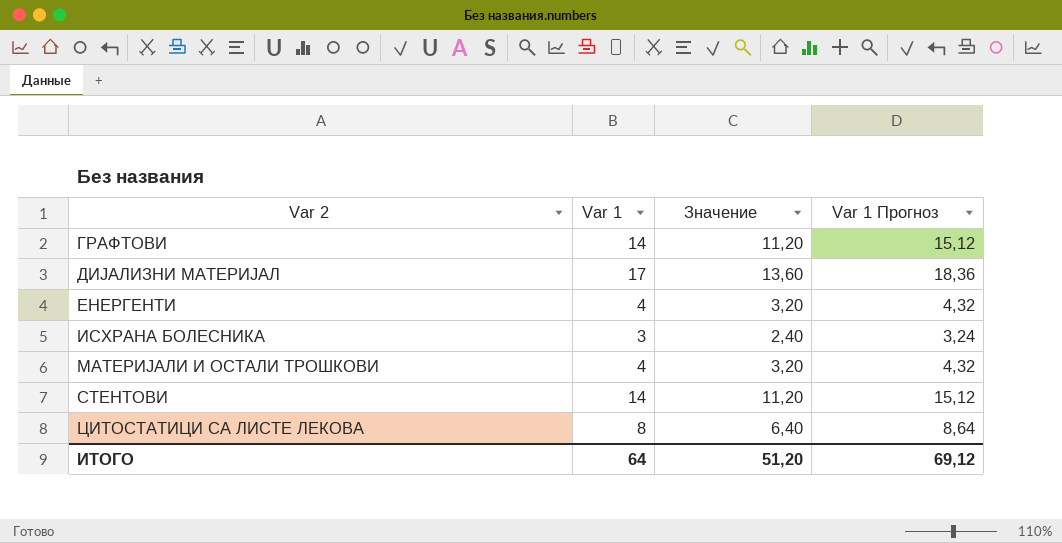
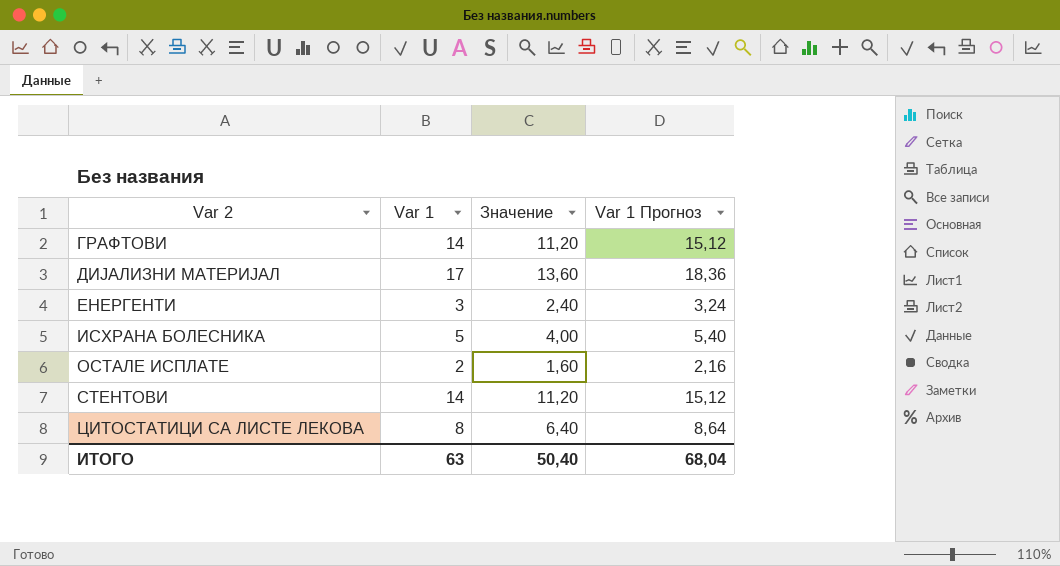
row МАТЕРИЈАЛИ И ОСТАЛИ ТРОШКОВИ: 4 | 3,20 | 4,32 -> none
ЕНЕРГЕНТИ | Var 1: 4 -> 3
ЕНЕРГЕНТИ | Значение: 3,20 -> 2,40
ЕНЕРГЕНТИ | Var 1 Прогноз: 4,32 -> 3,24
ИСХРАНА БОЛЕСНИКА | Var 1: 3 -> 5
ИСХРАНА БОЛЕСНИКА | Значение: 2,40 -> 4,00
ИСХРАНА БОЛЕСНИКА | Var 1 Прогноз: 3,24 -> 5,40
row ОСТАЛЕ ИСПЛАТЕ: none -> 2 | 1,60 | 2,16
ИТОГО | Var 1: 64 -> 63
ИТОГО | Значение: 51,20 -> 50,40
ИТОГО | Var 1 Прогноз: 69,12 -> 68,04

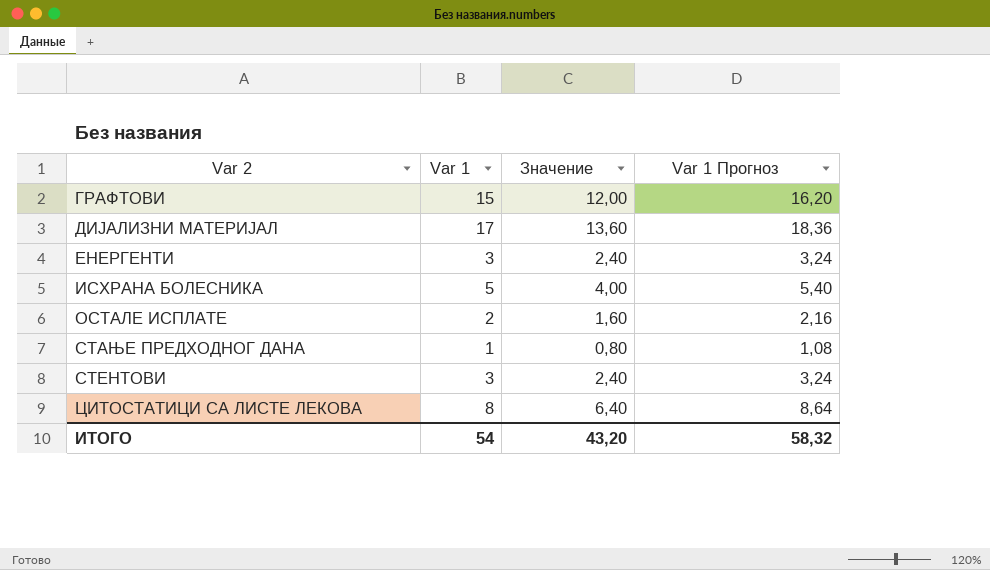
ГРАФТОВИ | Var 1: 14 -> 15
ГРАФТОВИ | Значение: 11,20 -> 12,00
ГРАФТОВИ | Var 1 Прогноз: 15,12 -> 16,20
row СТАЊЕ ПРЕДХОДНОГ ДАНА: none -> 1 | 0,80 | 1,08
СТЕНТОВИ | Var 1: 14 -> 3
СТЕНТОВИ | Значение: 11,20 -> 2,40
СТЕНТОВИ | Var 1 Прогноз: 15,12 -> 3,24
ИТОГО | Var 1: 63 -> 54
ИТОГО | Значение: 50,40 -> 43,20
ИТОГО | Var 1 Прогноз: 68,04 -> 58,32

